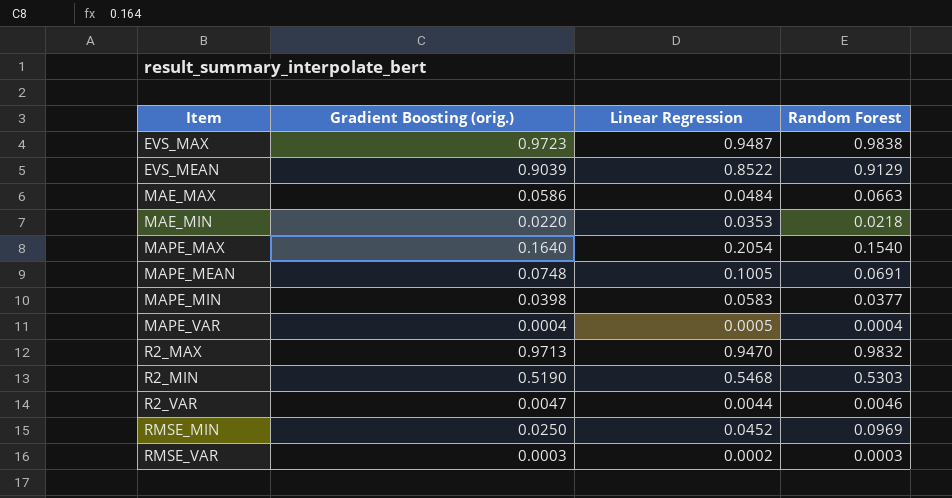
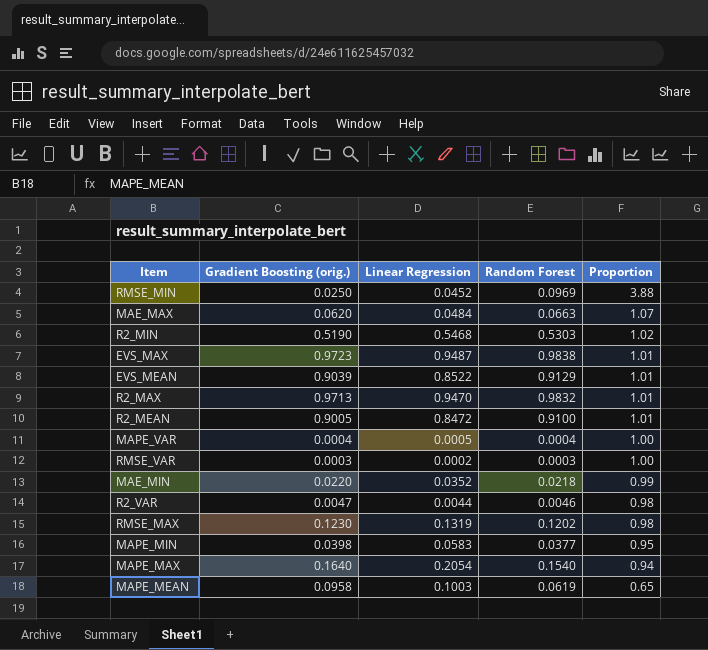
row order: Item ascending -> Proportion descending
column Proportion | formula: none -> [Random Forest] / [Gradient Boosting (orig.)]
MAE_MAX | Gradient Boosting (orig.): 0.0586 -> 0.0620
row R2_MEAN: none -> 0.9005 | 0.8472 | 0.9100 | 1.01
MAE_MIN | Linear Regression: 0.0353 -> 0.0352
row RMSE_MAX: none -> 0.1230 | 0.1319 | 0.1202 | 0.98
MAPE_MEAN | Gradient Boosting (orig.): 0.0748 -> 0.0958
MAPE_MEAN | Linear Regression: 0.1005 -> 0.1003
MAPE_MEAN | Random Forest: 0.0691 -> 0.0619

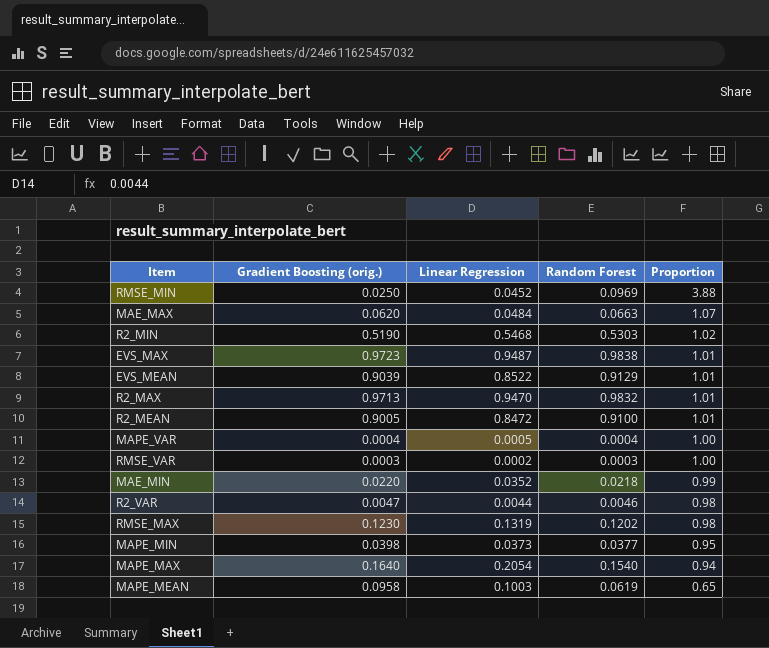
MAPE_MIN | Linear Regression: 0.0583 -> 0.0373

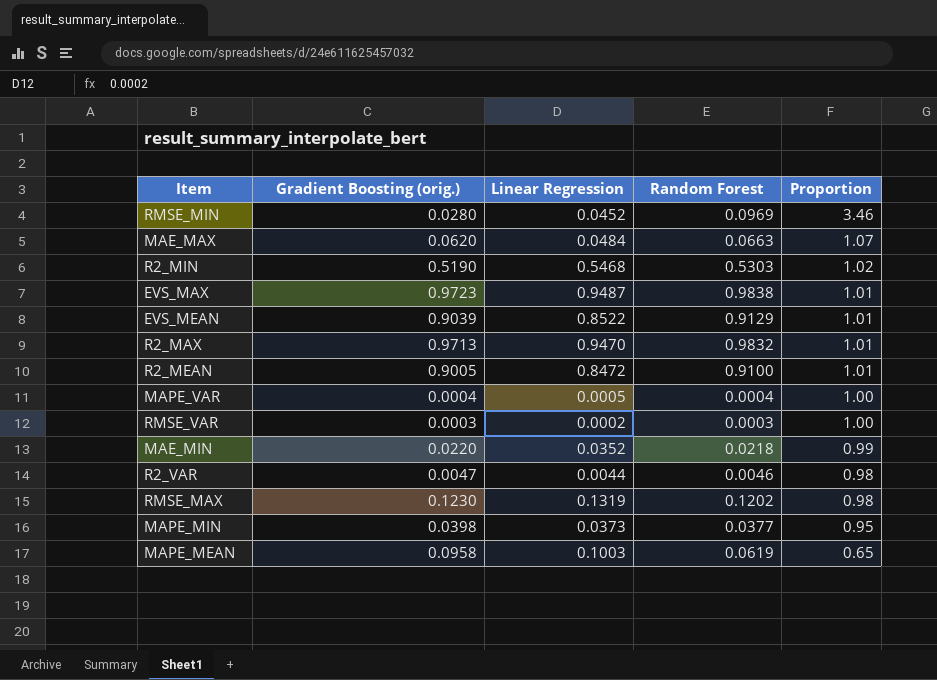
row MAPE_MAX: 0.1640 | 0.2054 | 0.1540 | 0.94 -> none
RMSE_MIN | Gradient Boosting (orig.): 0.0250 -> 0.0280
RMSE_MIN | Proportion: 3.88 -> 3.46

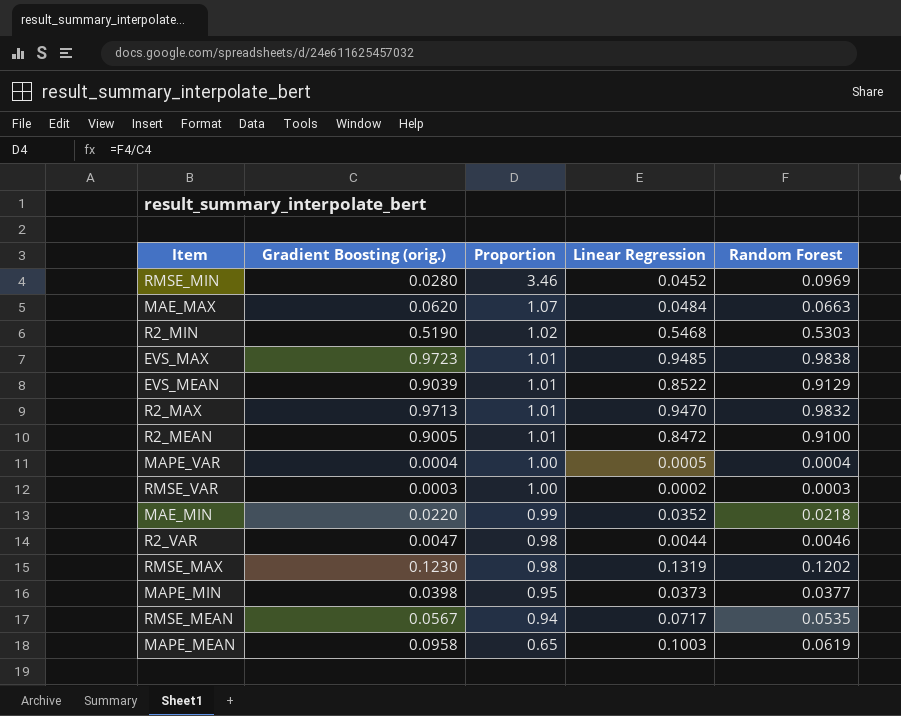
column Proportion | position: 5 -> 3
EVS_MAX | Linear Regression: 0.9487 -> 0.9485
row RMSE_MEAN: none -> 0.0567 | 0.94 | 0.0717 | 0.0535

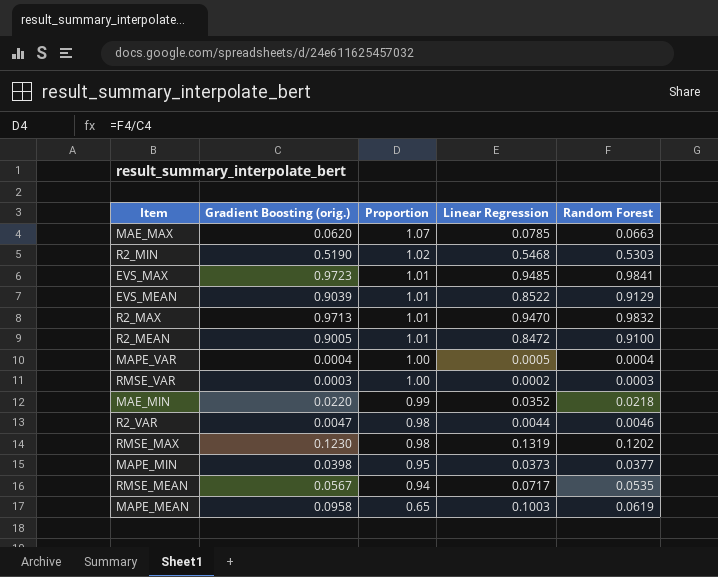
row RMSE_MIN: 0.0280 | 3.46 | 0.0452 | 0.0969 -> none
MAE_MAX | Linear Regression: 0.0484 -> 0.0785
EVS_MAX | Random Forest: 0.9838 -> 0.9841

